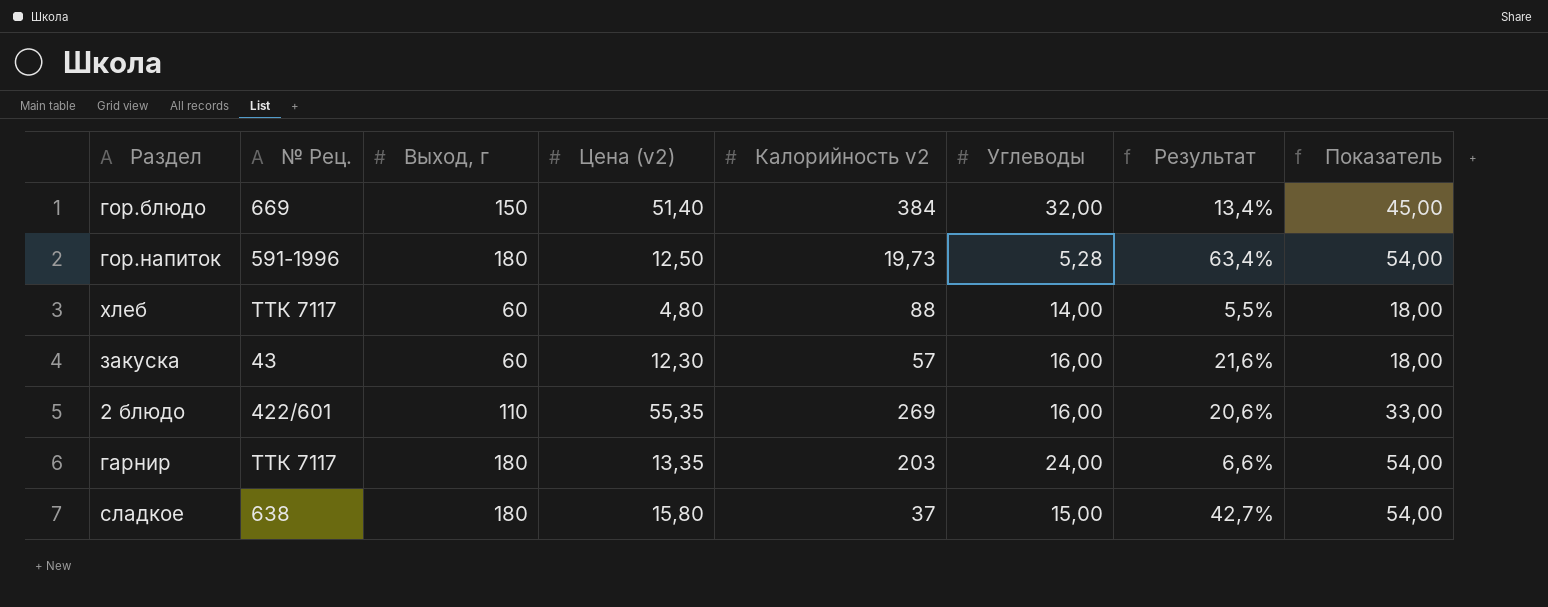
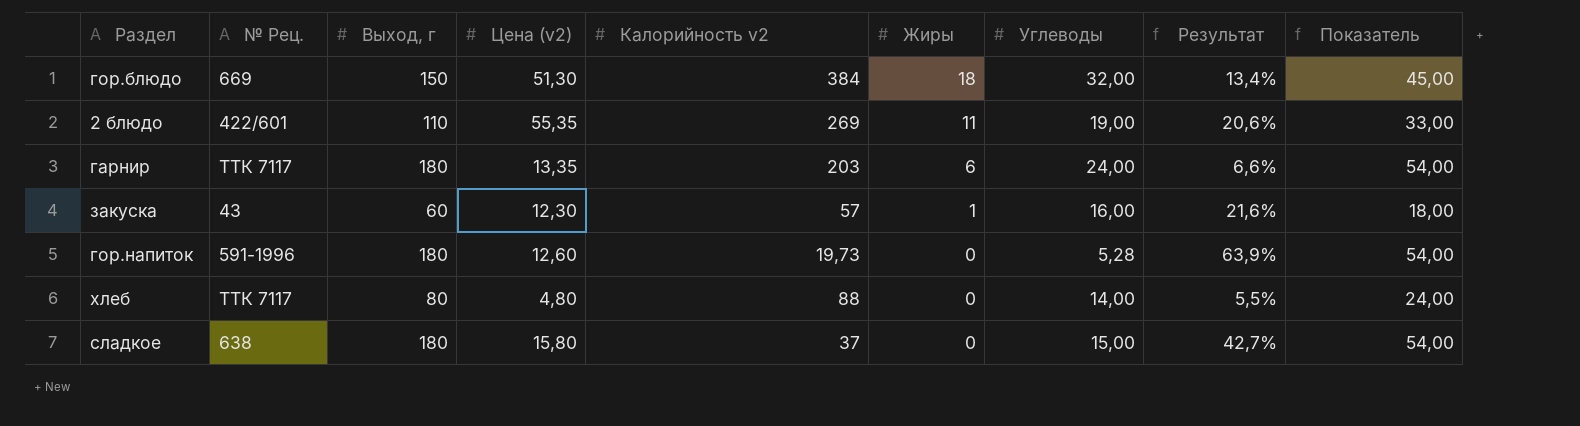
row order: none -> Жиры descending
column Жиры | position: none -> 6
гор.блюдо | Цена (v2): 51,40 -> 51,30
2 блюдо | Углеводы: 16,00 -> 19,00
гор.напиток | Цена (v2): 12,50 -> 12,60
гор.напиток | Результат: 63,4% -> 63,9%
хлеб | Выход, г: 60 -> 80
хлеб | Показатель: 18,00 -> 24,00

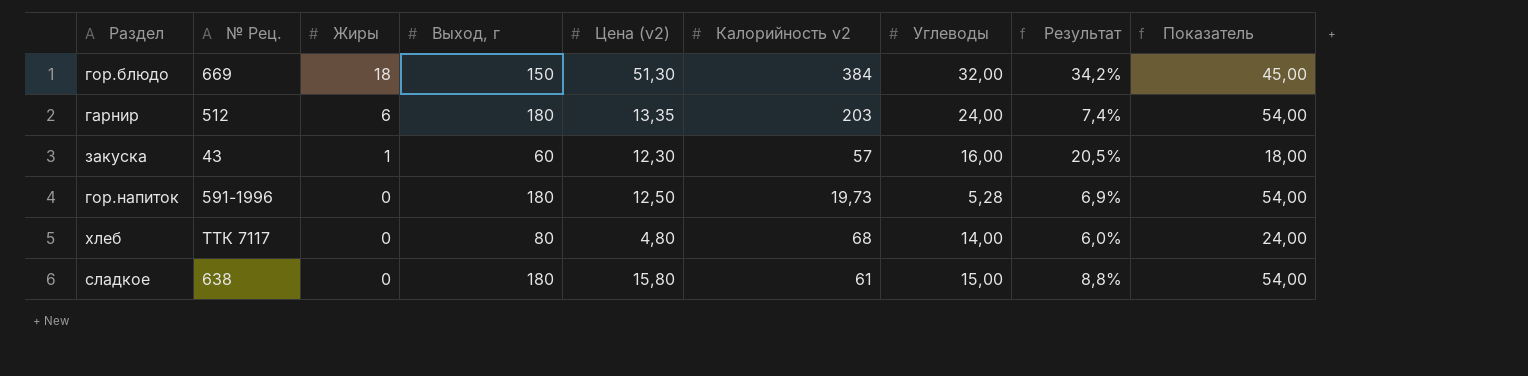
column Жиры | position: 6 -> 3
column Результат | formula: [Цена (v2)] / [Калорийность v2] -> [Цена (v2)] / [Выход, г]
row 2 блюдо: 422/601 | 110 | 55,35 | 269 | 11 | 19,00 | 20,6% | 33,00 -> none
гарнир | № Рец.: ТТК 7117 -> 512
гор.напиток | Цена (v2): 12,60 -> 12,50
хлеб | Калорийность v2: 88 -> 68
сладкое | Калорийность v2: 37 -> 61

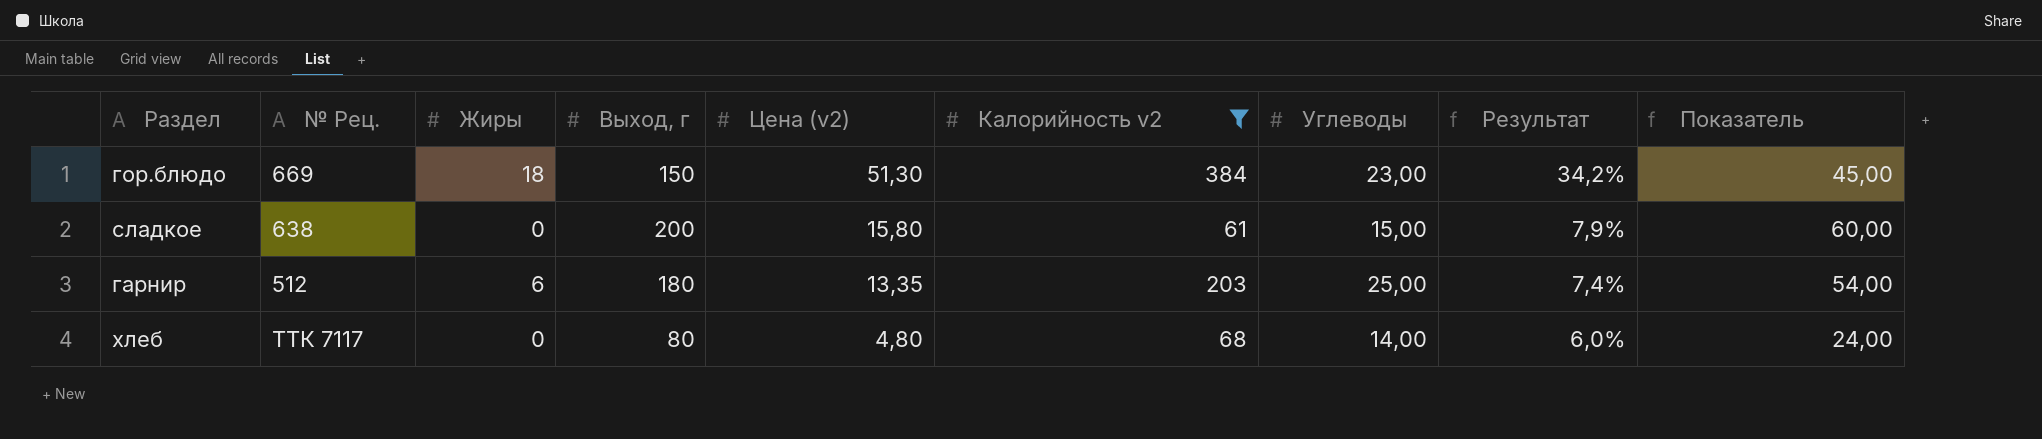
filter: none -> Калорийность v2 >= 61
row order: Жиры descending -> Цена (v2) descending
гор.блюдо | Углеводы: 32,00 -> 23,00
сладкое | Выход, г: 180 -> 200
сладкое | Результат: 8,8% -> 7,9%
сладкое | Показатель: 54,00 -> 60,00
гарнир | Углеводы: 24,00 -> 25,00

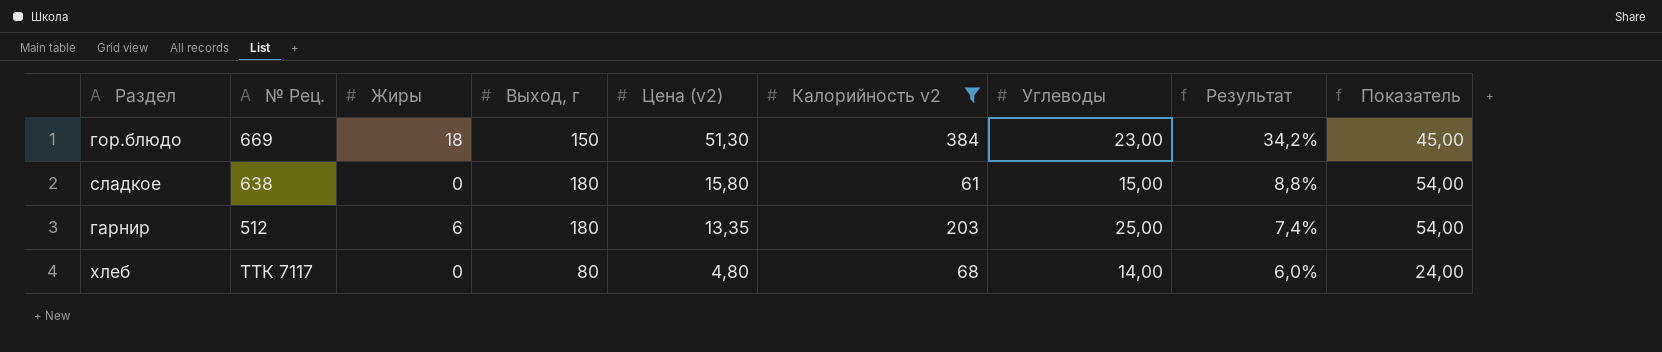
сладкое | Выход, г: 200 -> 180
сладкое | Результат: 7,9% -> 8,8%
сладкое | Показатель: 60,00 -> 54,00

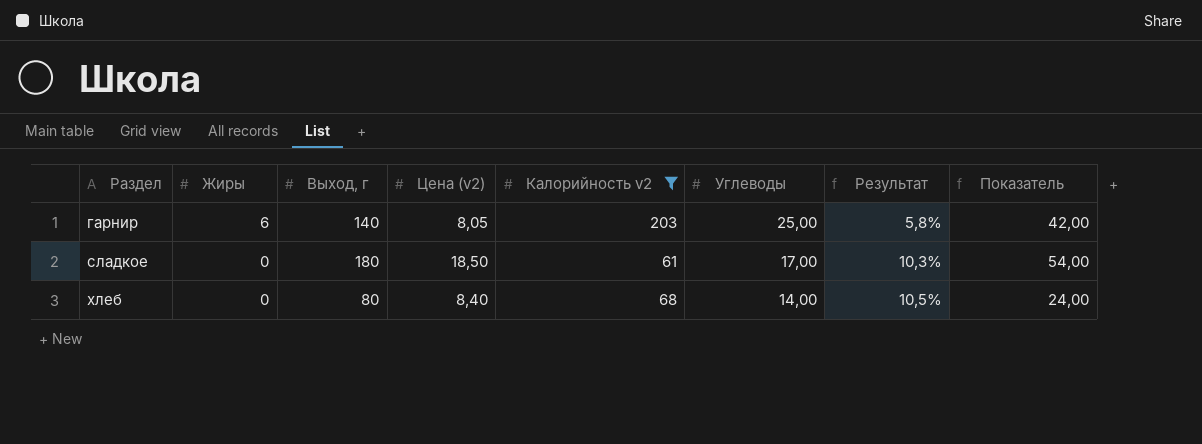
row order: Цена (v2) descending -> Раздел ascending
column № Рец. | position: 2 -> none
row гор.блюдо: 669 | 18 | 150 | 51,30 | 384 | 23,00 | 34,2% | 45,00 -> none
гарнир | Выход, г: 180 -> 140
гарнир | Цена (v2): 13,35 -> 8,05
гарнир | Результат: 7,4% -> 5,8%
гарнир | Показатель: 54,00 -> 42,00
сладкое | Цена (v2): 15,80 -> 18,50
сладкое | Углеводы: 15,00 -> 17,00
сладкое | Результат: 8,8% -> 10,3%
хлеб | Цена (v2): 4,80 -> 8,40
хлеб | Результат: 6,0% -> 10,5%

